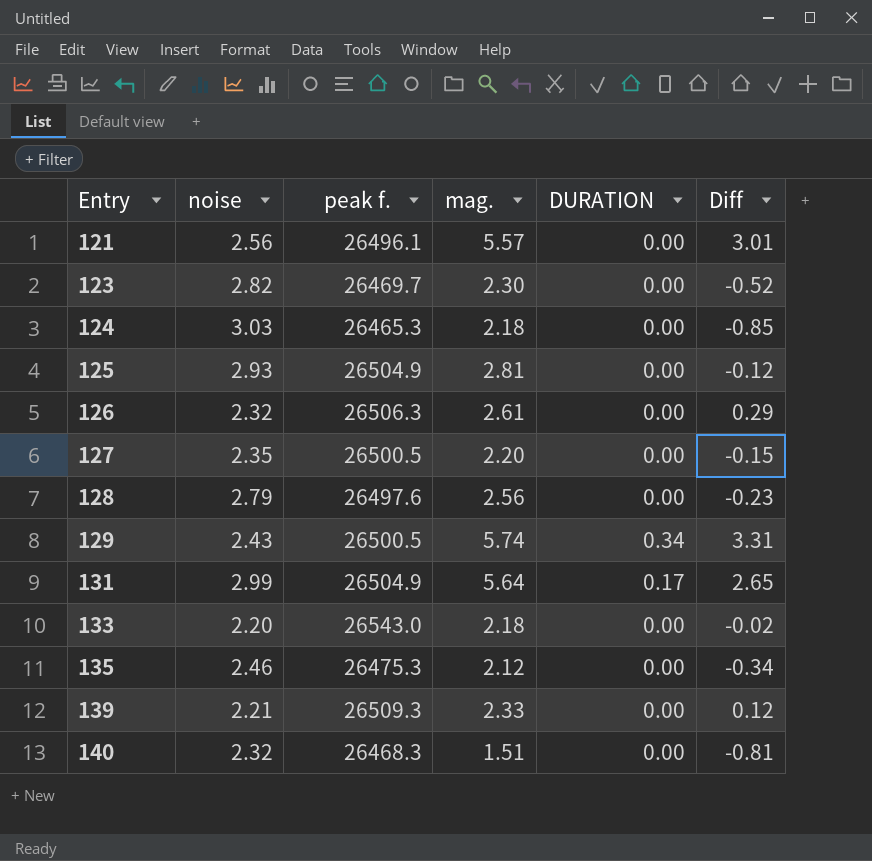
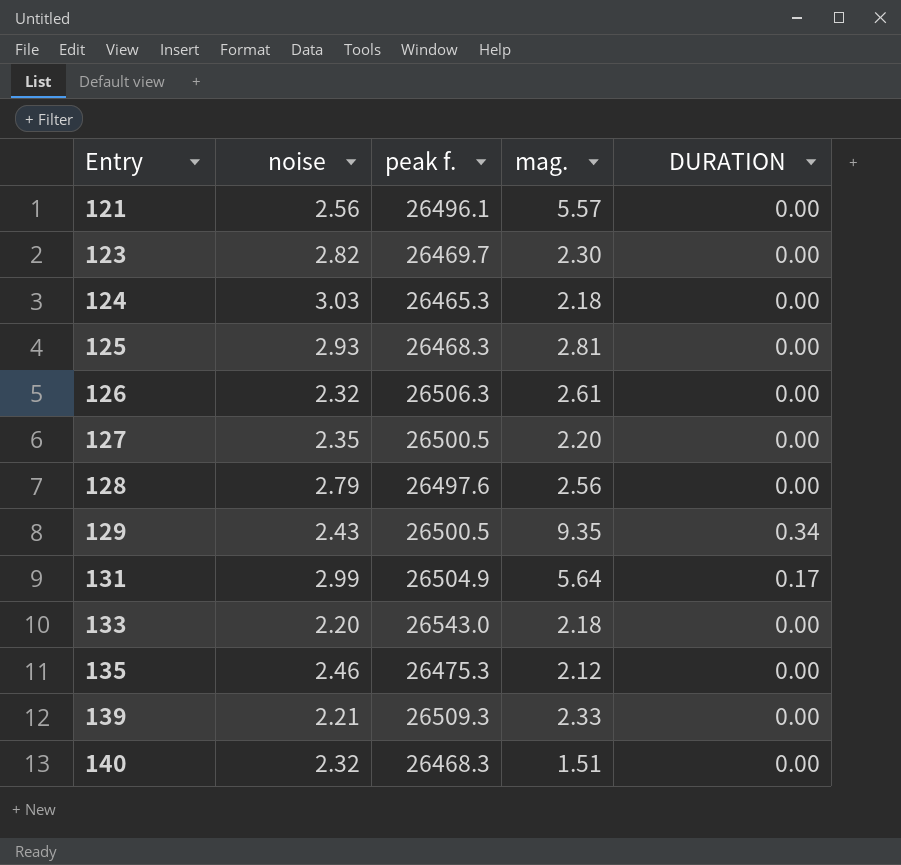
column Diff | formula: [mag.] - [noise] -> none
125 | peak f.: 26504.9 -> 26468.3
129 | mag.: 5.74 -> 9.35

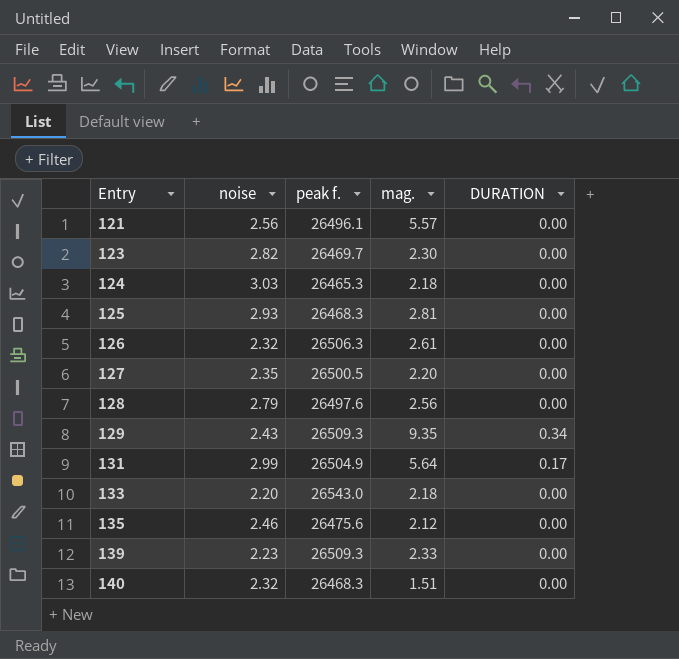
129 | peak f.: 26500.5 -> 26509.3
135 | peak f.: 26475.3 -> 26475.6
139 | noise: 2.21 -> 2.23

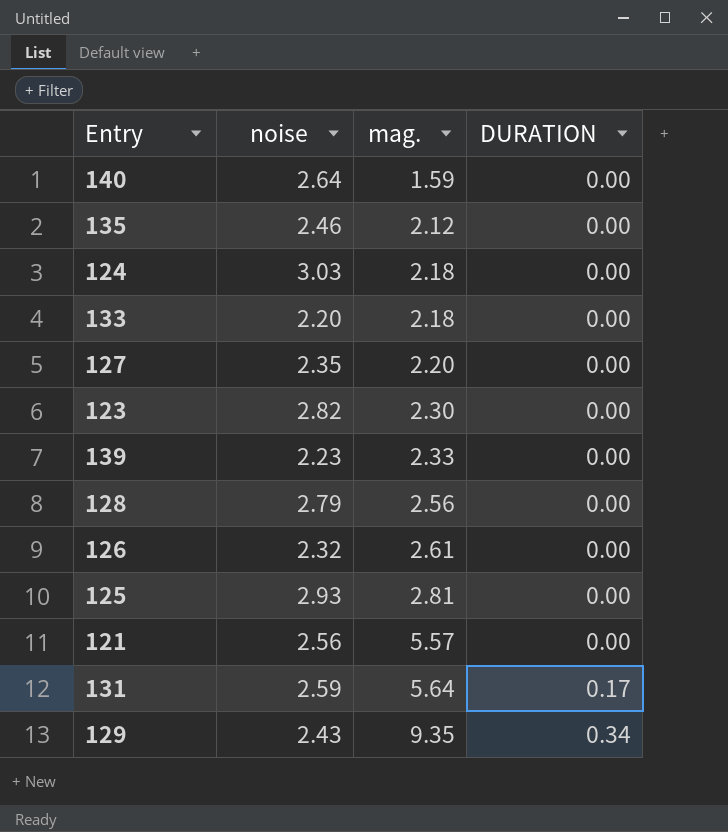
row order: Entry ascending -> mag. ascending
column peak f. | position: 3 -> none
140 | noise: 2.32 -> 2.64
140 | mag.: 1.51 -> 1.59
131 | noise: 2.99 -> 2.59

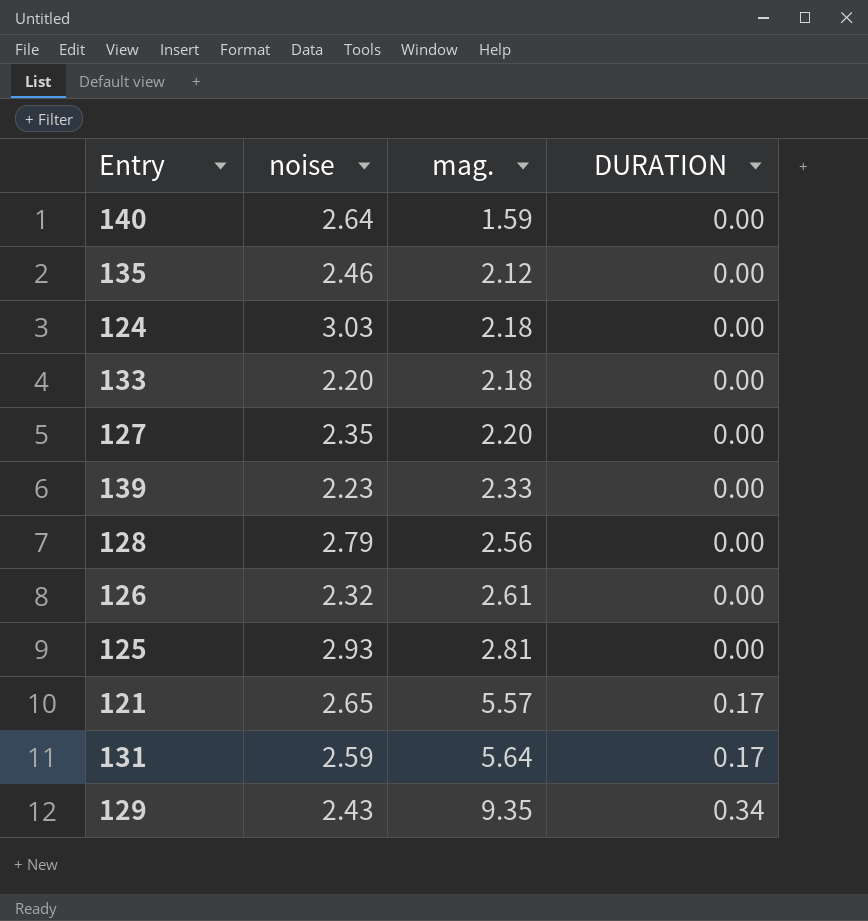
row 123: 2.82 | 2.30 | 0.00 -> none
121 | noise: 2.56 -> 2.65
121 | DURATION: 0.00 -> 0.17

